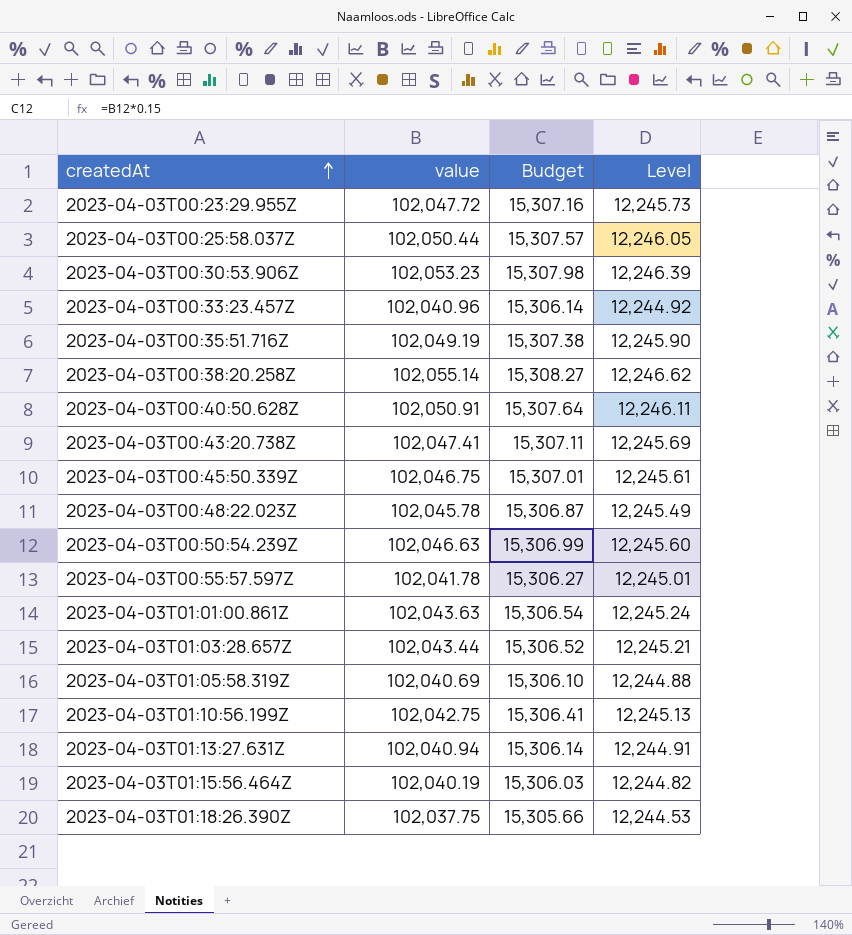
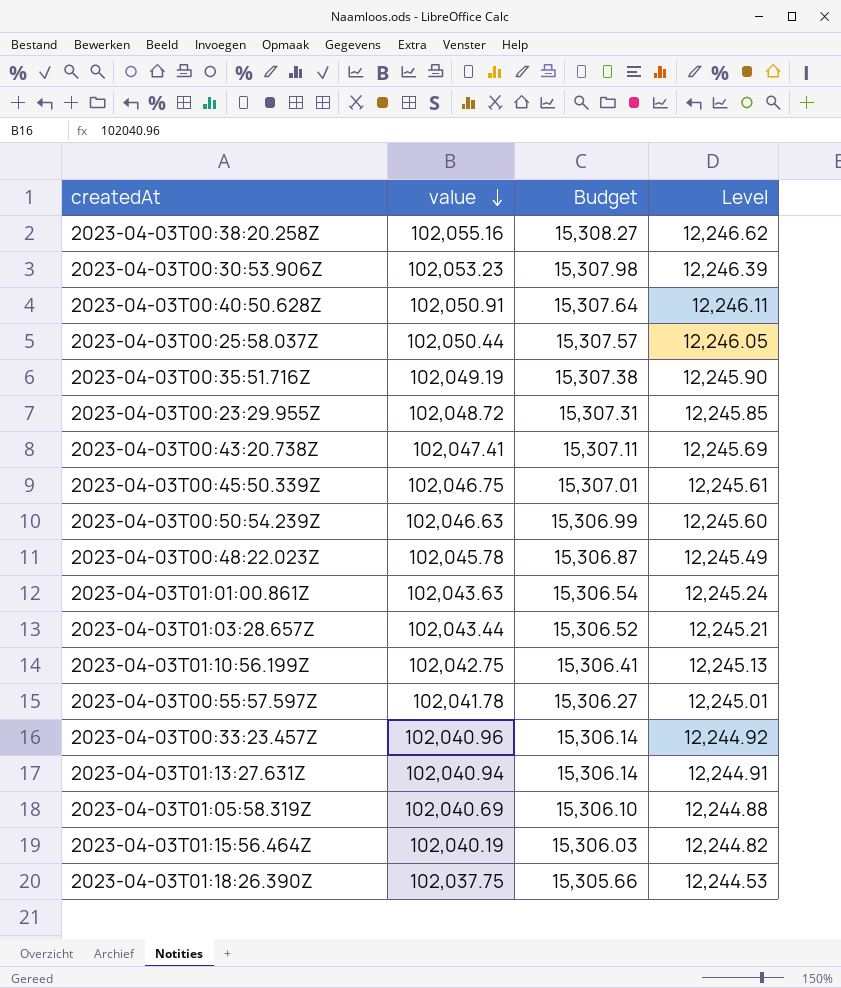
row order: createdAt ascending -> value descending
2023-04-03T00:38:20.258Z | value: 102,055.14 -> 102,055.16
2023-04-03T00:23:29.955Z | value: 102,047.72 -> 102,048.72
2023-04-03T00:23:29.955Z | Budget: 15,307.16 -> 15,307.31
2023-04-03T00:23:29.955Z | Level: 12,245.73 -> 12,245.85

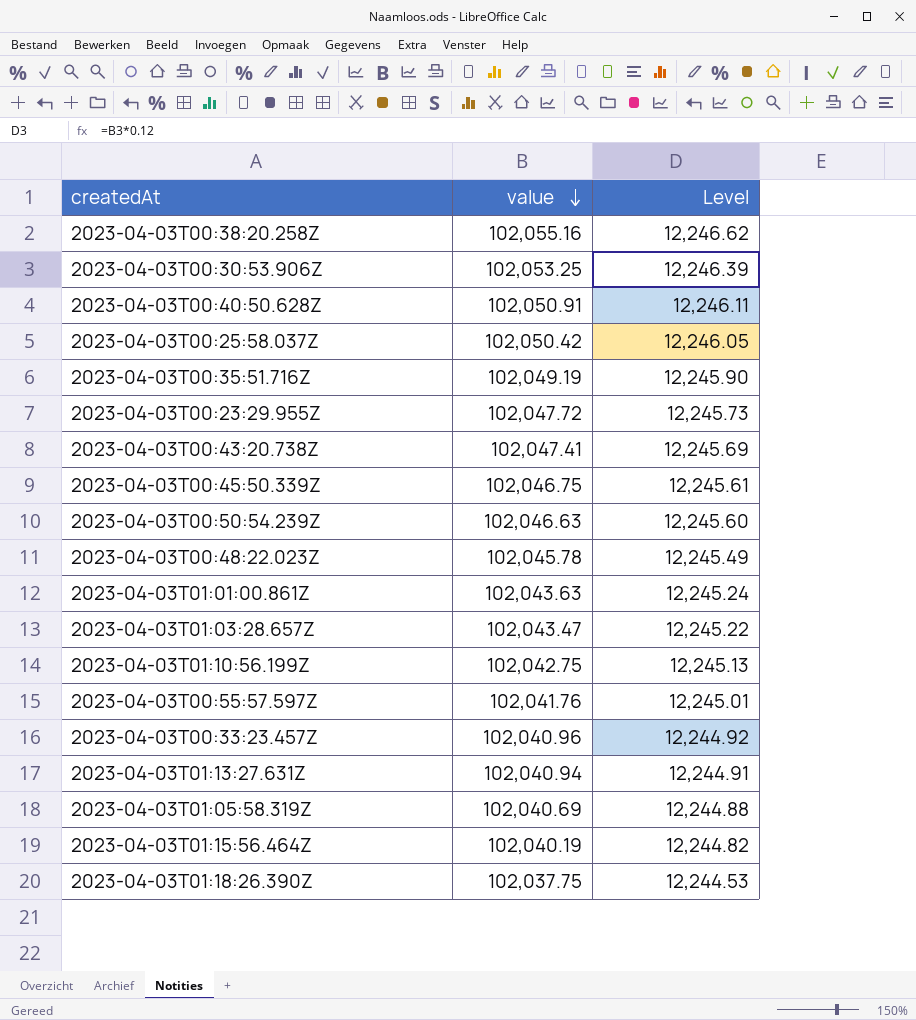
column Budget | formula: [value] * 0.15 -> none
2023-04-03T00:30:53.906Z | value: 102,053.23 -> 102,053.25
2023-04-03T00:25:58.037Z | value: 102,050.44 -> 102,050.42
2023-04-03T00:23:29.955Z | value: 102,048.72 -> 102,047.72
2023-04-03T00:23:29.955Z | Level: 12,245.85 -> 12,245.73
2023-04-03T01:03:28.657Z | value: 102,043.44 -> 102,043.47
2023-04-03T01:03:28.657Z | Level: 12,245.21 -> 12,245.22
2023-04-03T00:55:57.597Z | value: 102,041.78 -> 102,041.76

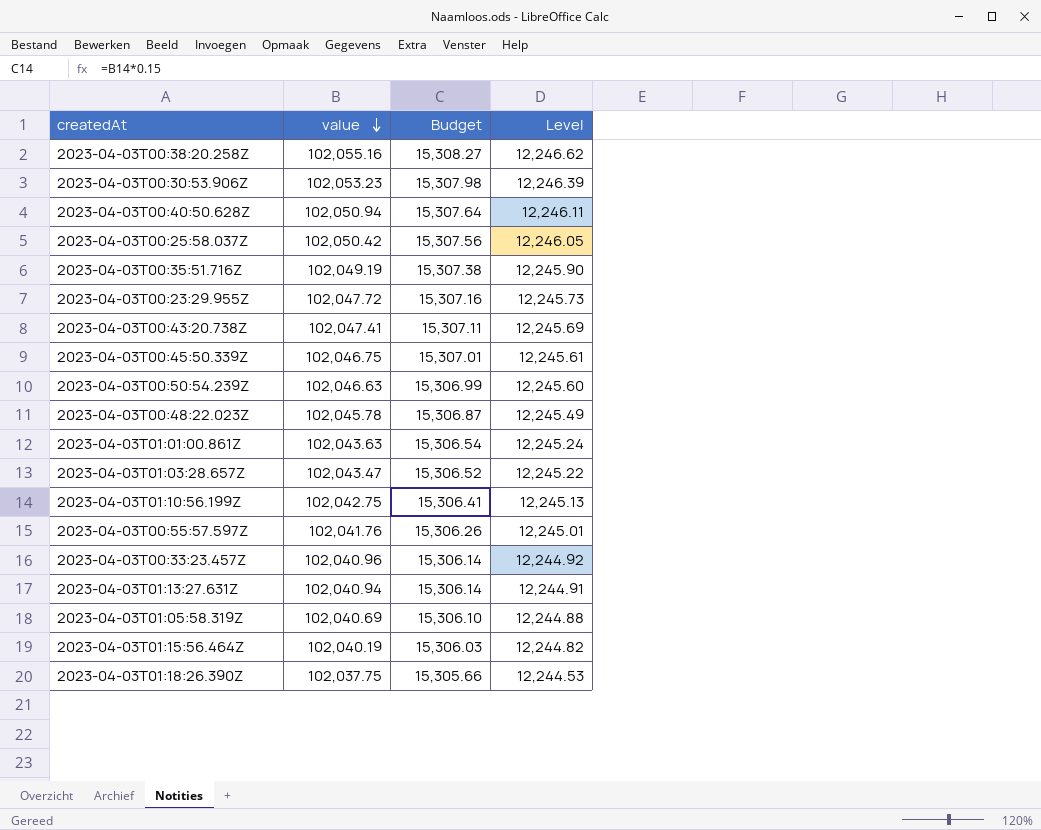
column Budget | formula: none -> [value] * 0.15
2023-04-03T00:30:53.906Z | value: 102,053.25 -> 102,053.23
2023-04-03T00:40:50.628Z | value: 102,050.91 -> 102,050.94

